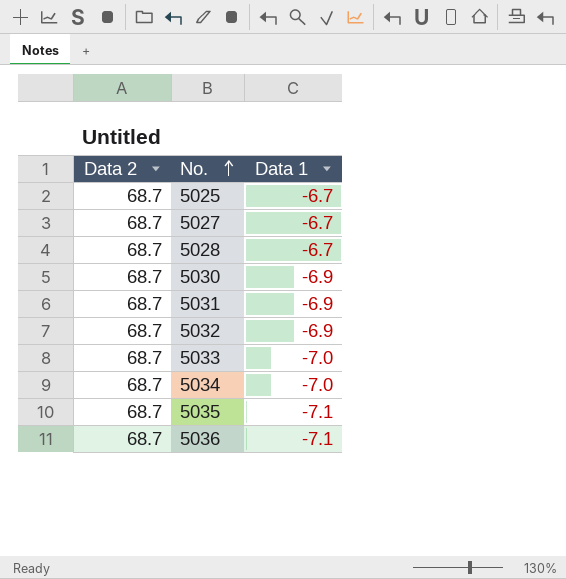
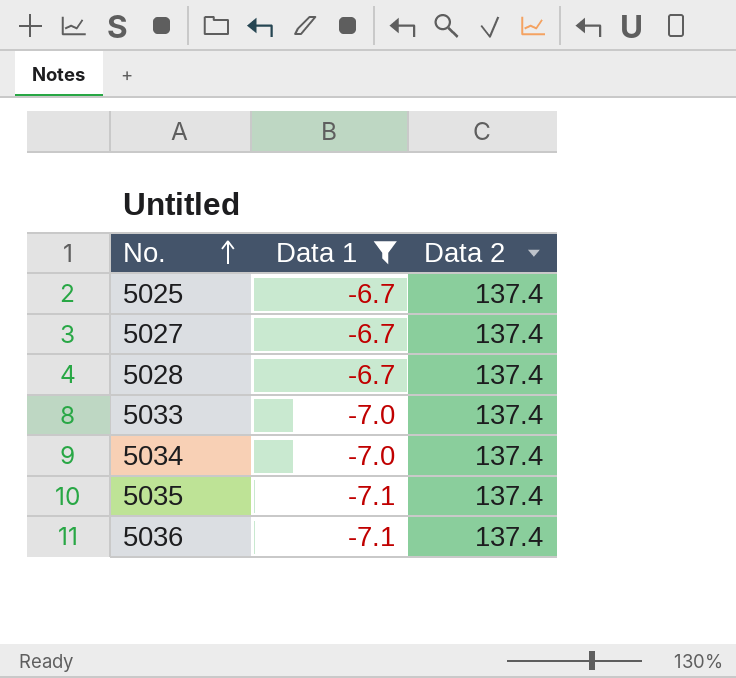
filter: none -> Data 1 != -6.9
column Data 2 | position: 1 -> 3
5025 | Data 2: 68.7 -> 137.4
5027 | Data 2: 68.7 -> 137.4
5028 | Data 2: 68.7 -> 137.4
5033 | Data 2: 68.7 -> 137.4
5034 | Data 2: 68.7 -> 137.4
5035 | Data 2: 68.7 -> 137.4
5036 | Data 2: 68.7 -> 137.4

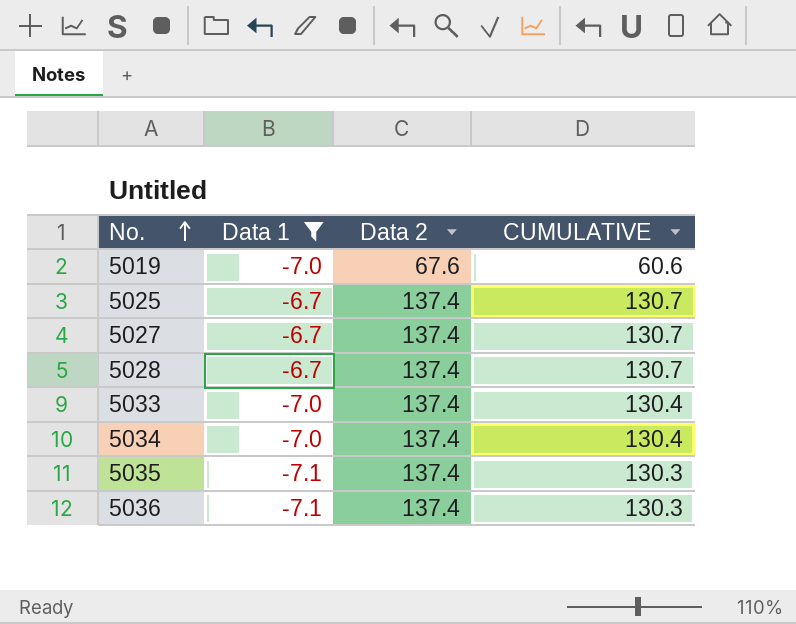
column CUMULATIVE | formula: none -> [Data 1] + [Data 2]
row 5019: none -> -7.0 | 67.6 | 60.6

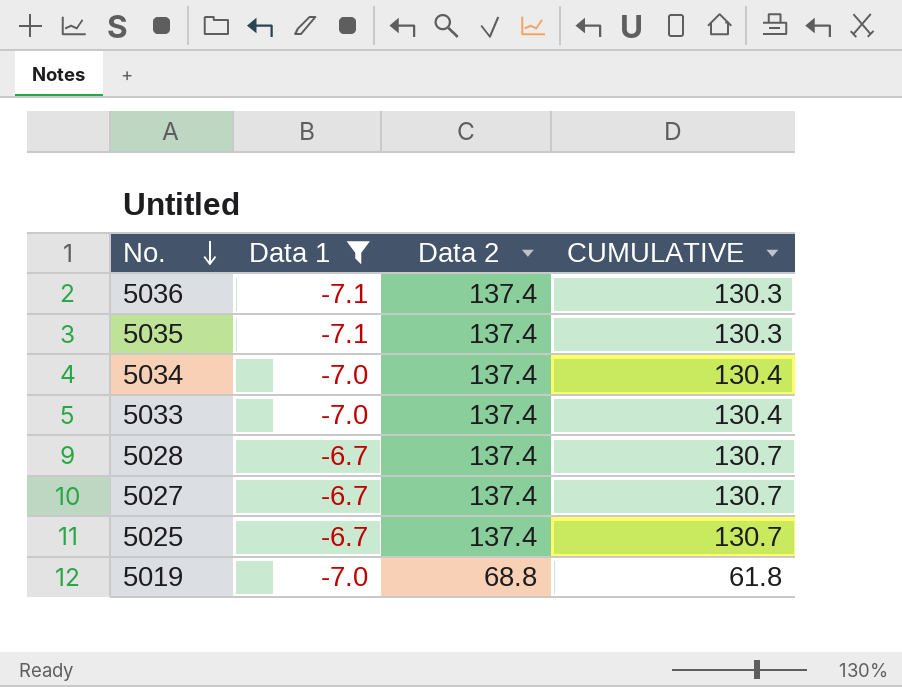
row order: No. ascending -> No. descending
5019 | Data 2: 67.6 -> 68.8
5019 | CUMULATIVE: 60.6 -> 61.8

